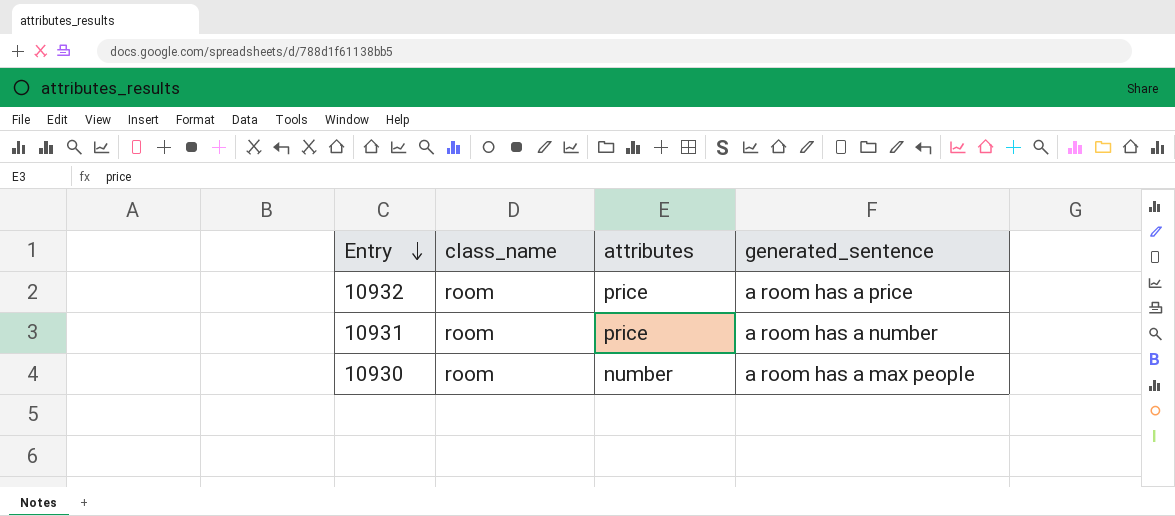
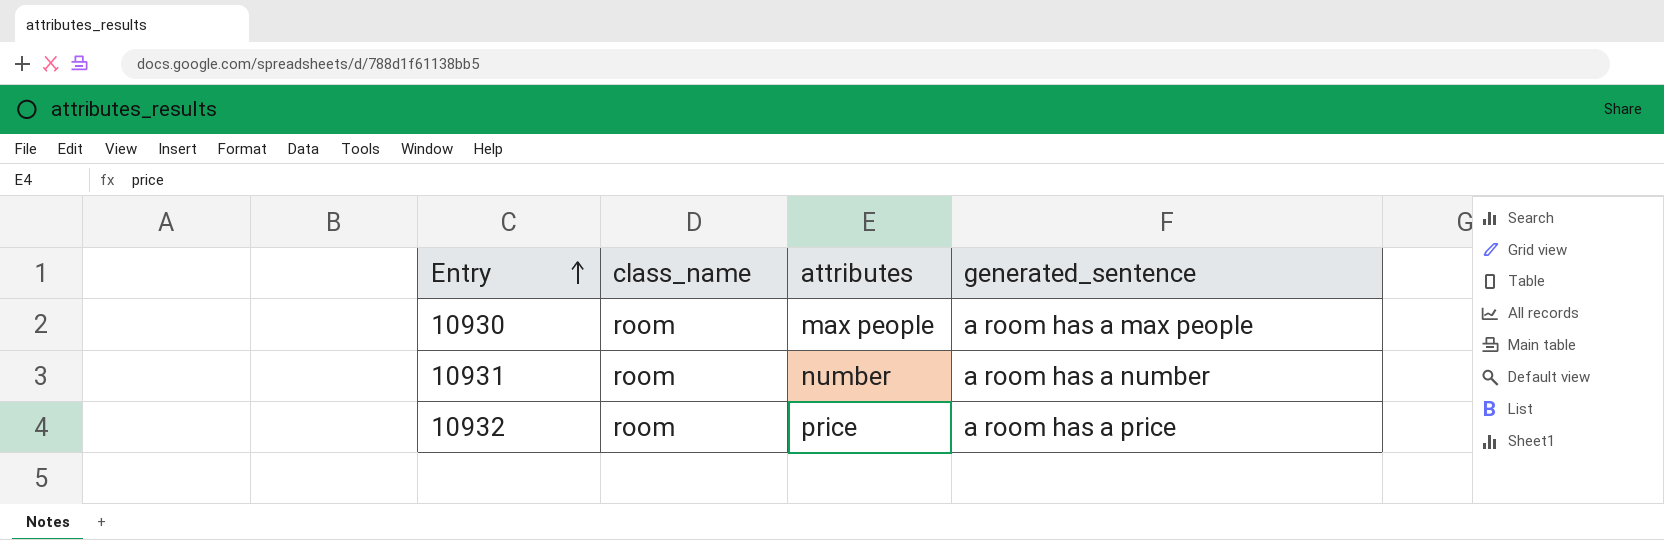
row order: Entry descending -> Entry ascending
10930 | attributes: number -> max people
10931 | attributes: price -> number

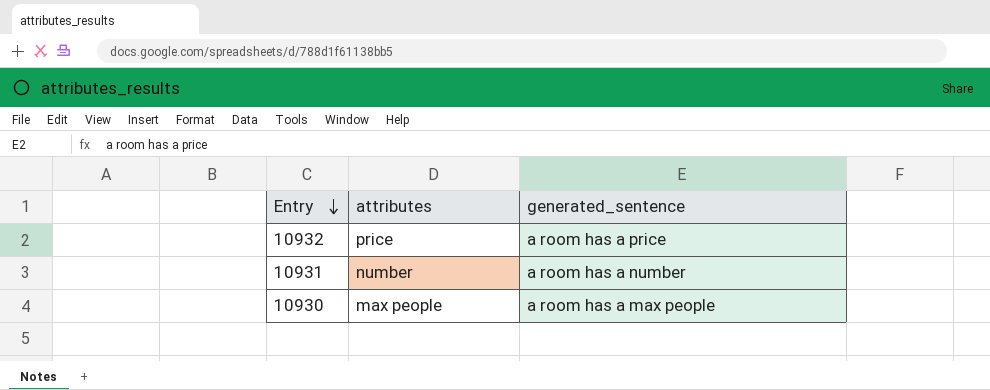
row order: Entry ascending -> Entry descending
column class_name | position: 2 -> none

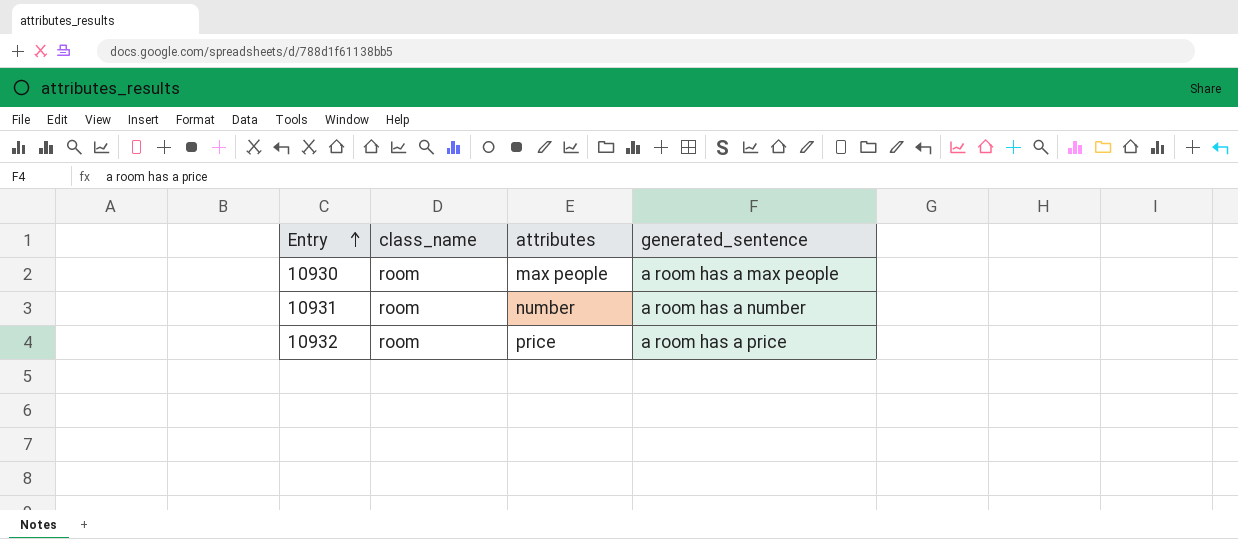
row order: Entry descending -> Entry ascending
column class_name | position: none -> 2

